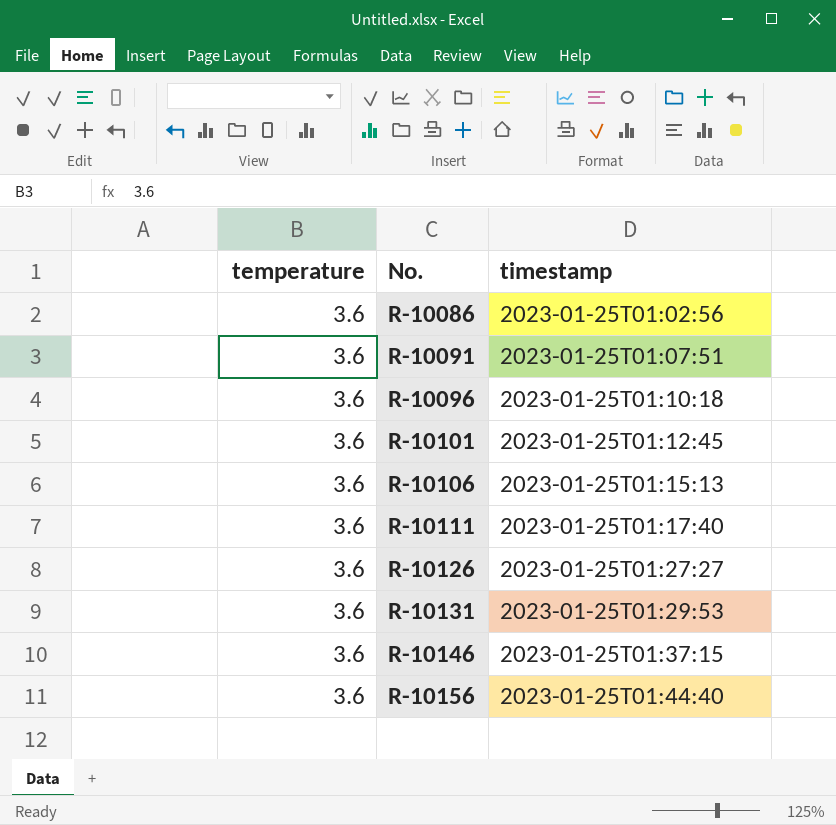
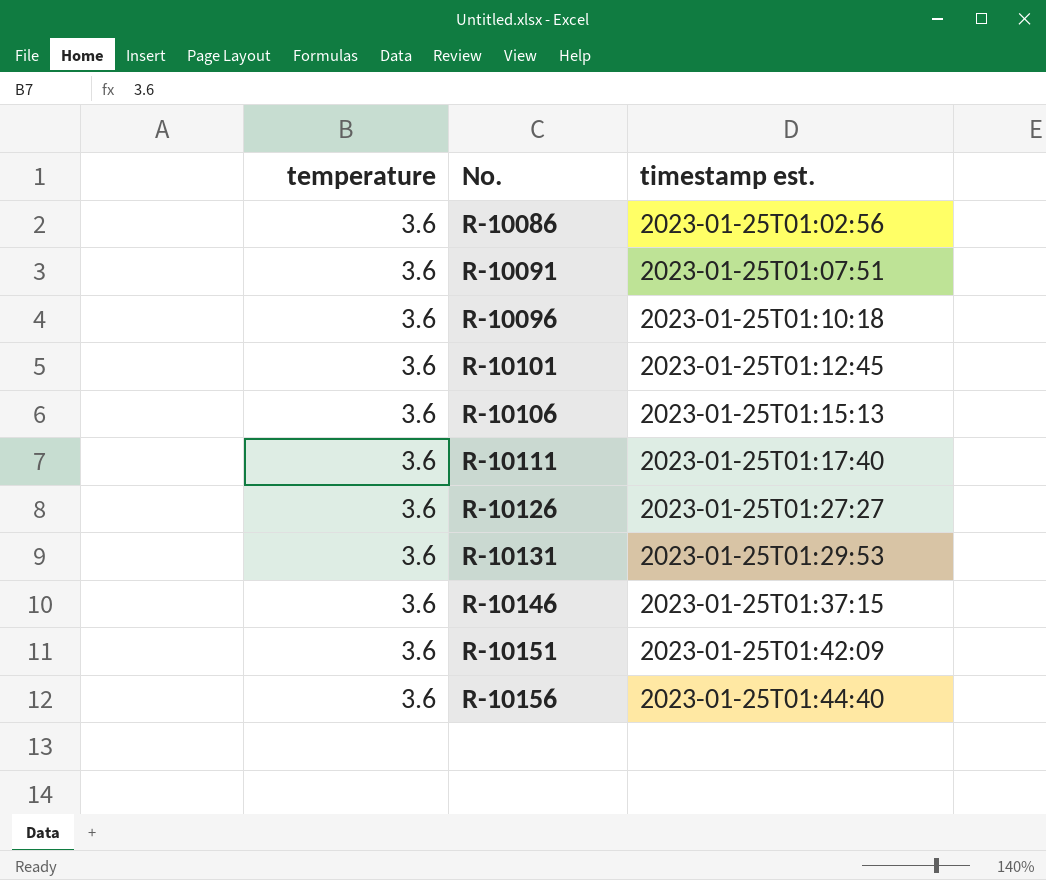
column name: timestamp -> timestamp est.
row R-10151: none -> 3.6 | 2023-01-25T01:42:09

